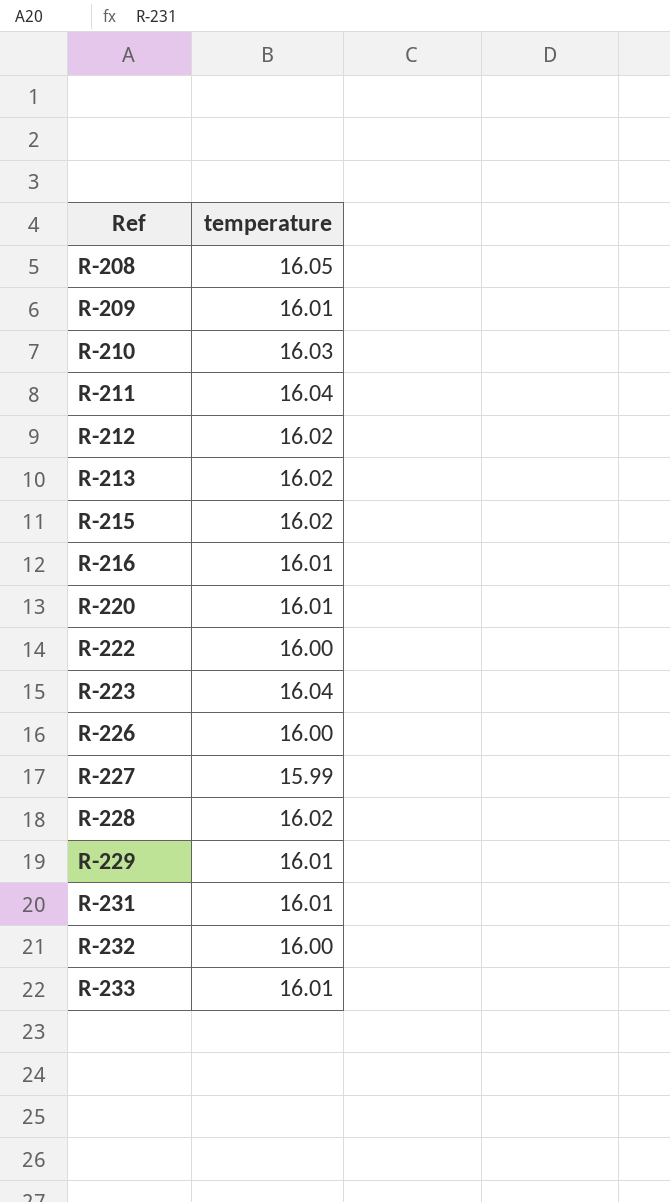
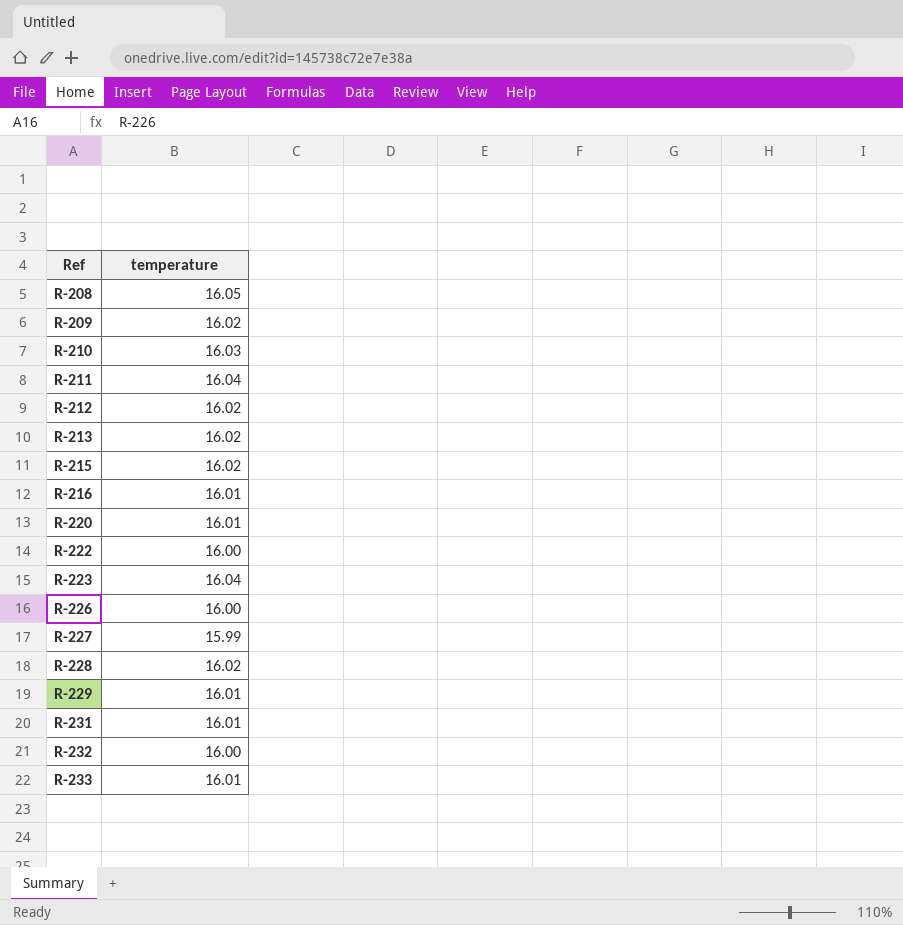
R-209 | temperature: 16.01 -> 16.02

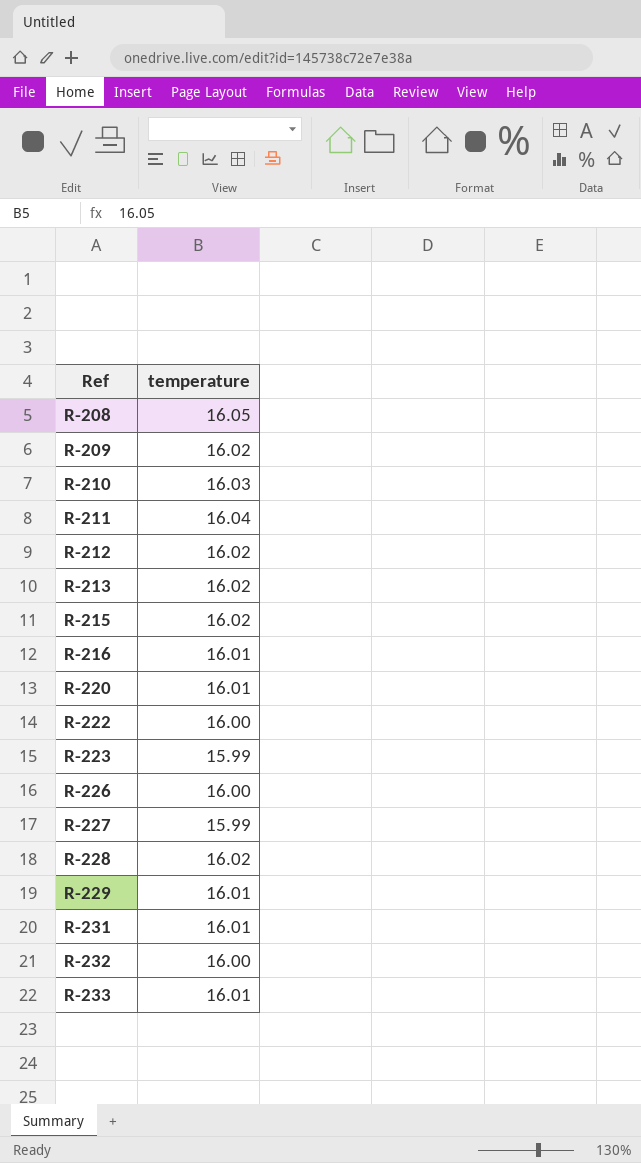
R-223 | temperature: 16.04 -> 15.99

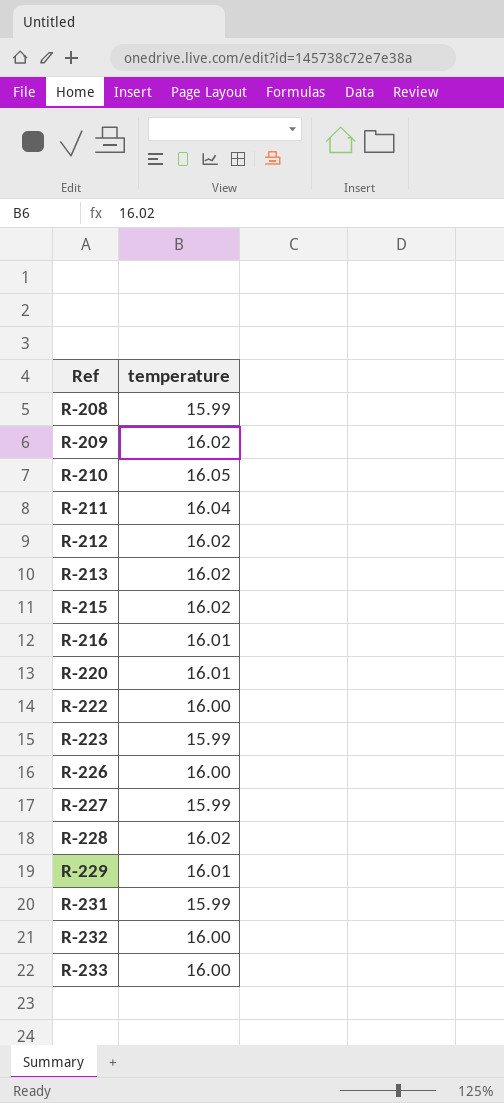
R-208 | temperature: 16.05 -> 15.99
R-210 | temperature: 16.03 -> 16.05
R-231 | temperature: 16.01 -> 15.99
R-233 | temperature: 16.01 -> 16.00

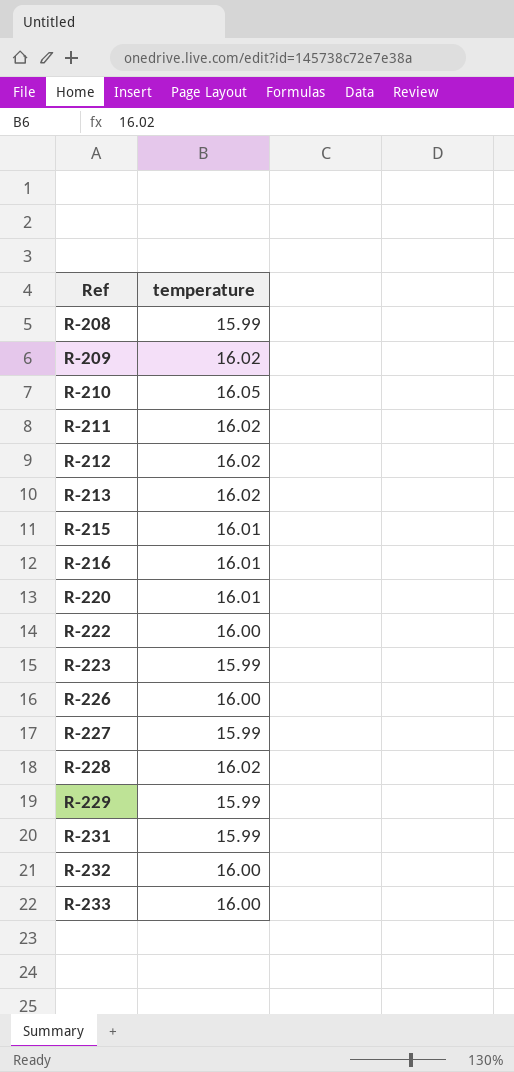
R-211 | temperature: 16.04 -> 16.02
R-215 | temperature: 16.02 -> 16.01
R-229 | temperature: 16.01 -> 15.99

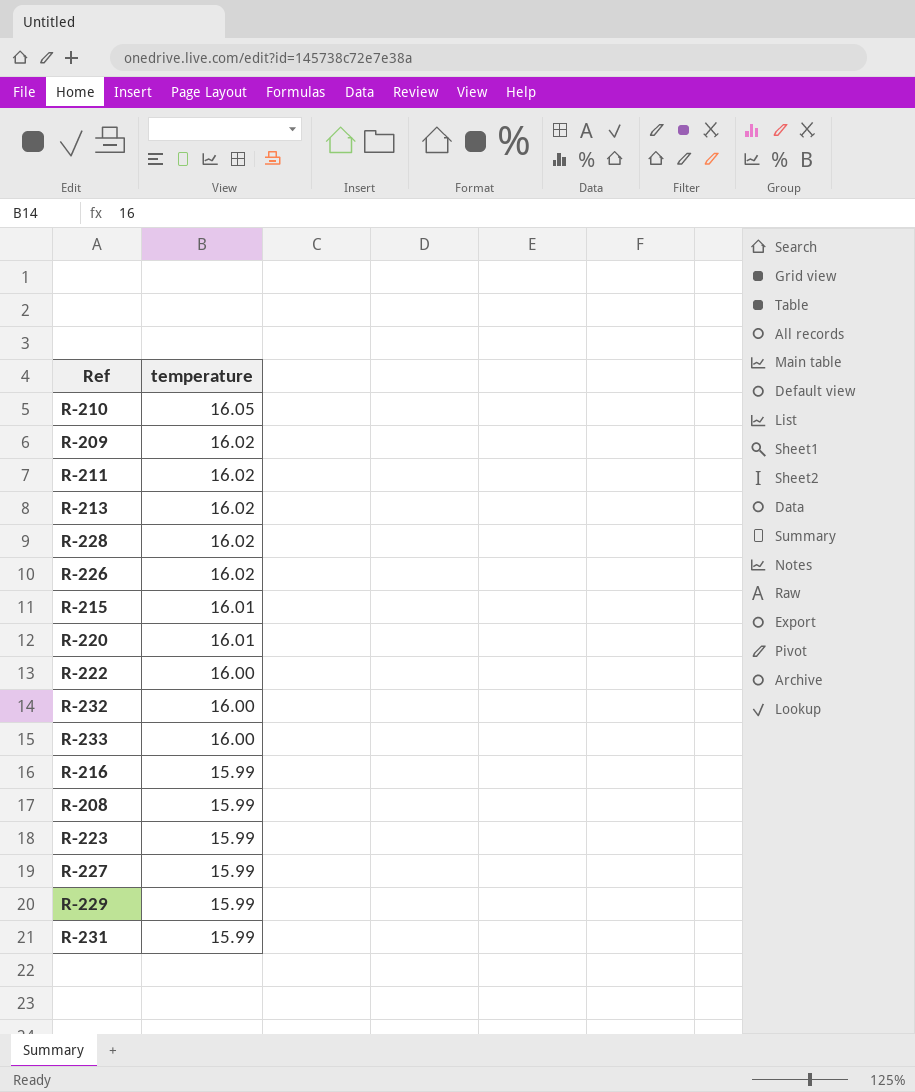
row order: Ref ascending -> temperature descending
row R-212: 16.02 -> none
R-226 | temperature: 16.00 -> 16.02
R-216 | temperature: 16.01 -> 15.99

